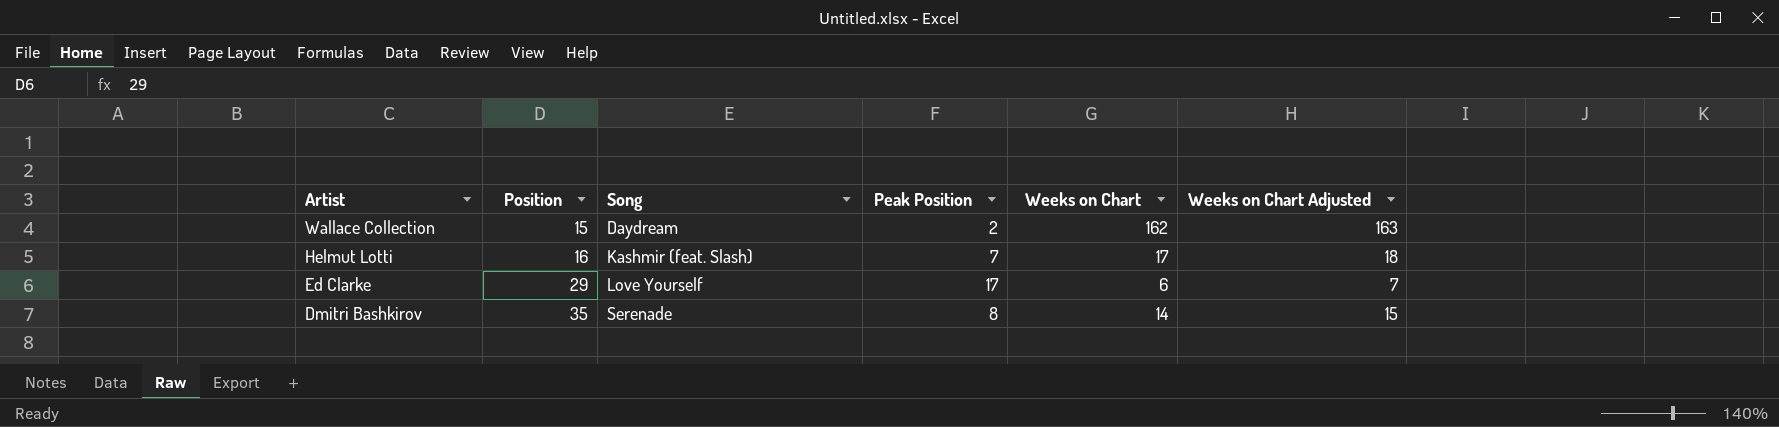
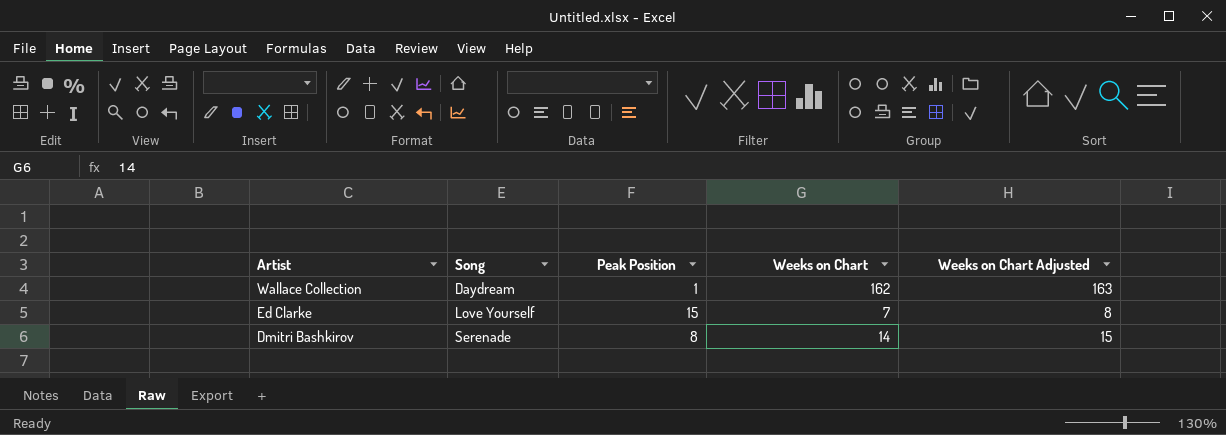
column Position | position: 2 -> none
row Helmut Lotti: 16 | Kashmir (feat. Slash) | 7 | 17 | 18 -> none
Wallace Collection | Peak Position: 2 -> 1
Ed Clarke | Peak Position: 17 -> 15
Ed Clarke | Weeks on Chart: 6 -> 7
Ed Clarke | Weeks on Chart Adjusted: 7 -> 8

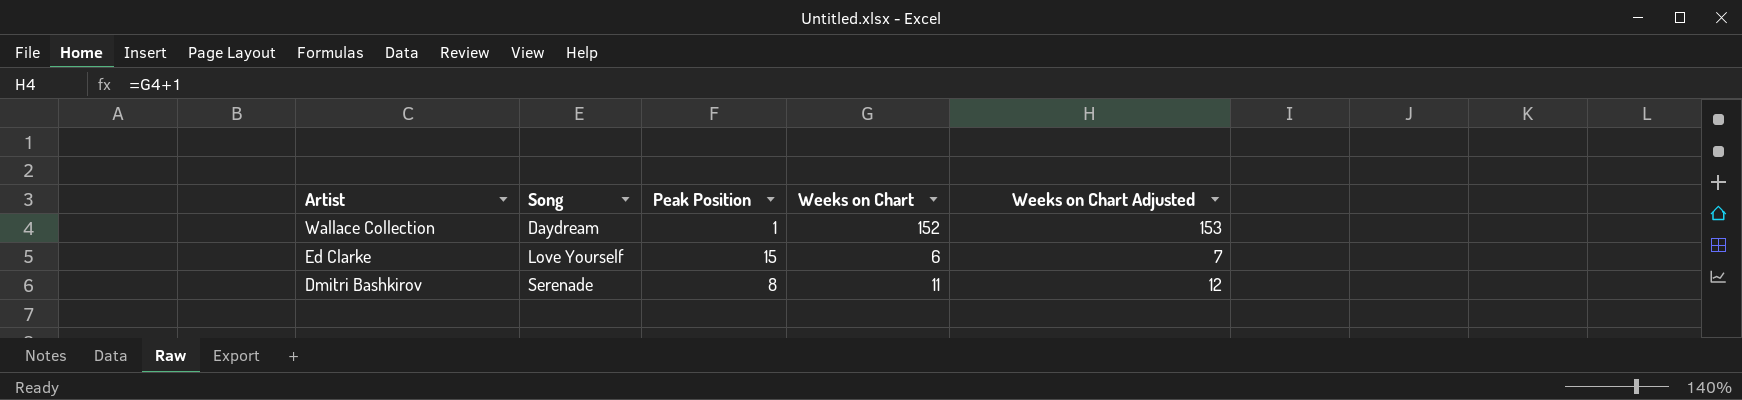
Wallace Collection | Weeks on Chart: 162 -> 152
Wallace Collection | Weeks on Chart Adjusted: 163 -> 153
Ed Clarke | Weeks on Chart: 7 -> 6
Ed Clarke | Weeks on Chart Adjusted: 8 -> 7
Dmitri Bashkirov | Weeks on Chart: 14 -> 11
Dmitri Bashkirov | Weeks on Chart Adjusted: 15 -> 12

